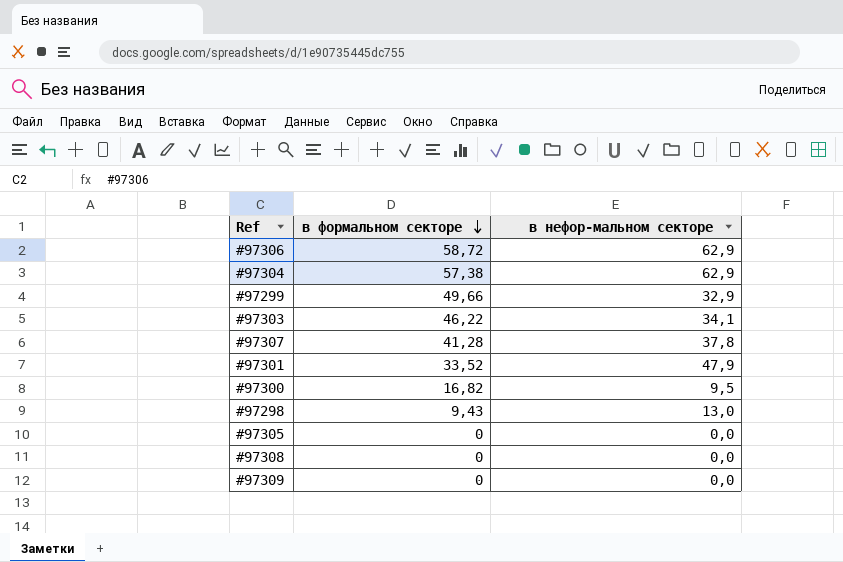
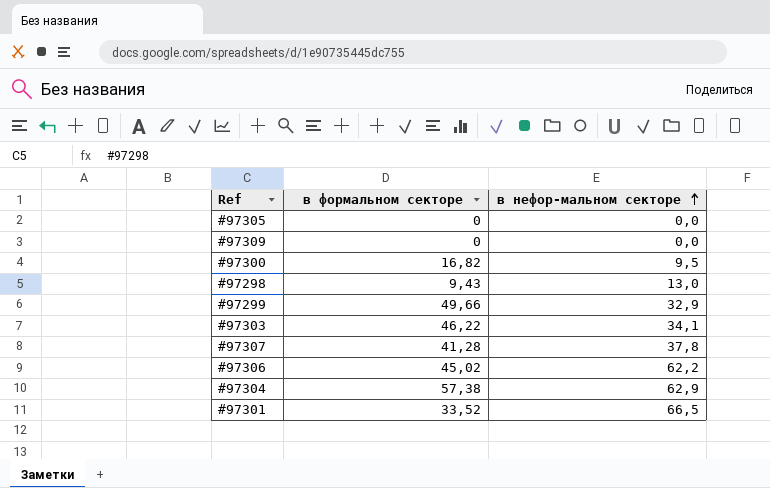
row order: в формальном секторе descending -> в нефор-мальном секторе ascending
row #97308: 0 | 0,0 -> none
#97306 | в формальном секторе: 58,72 -> 45,02
#97306 | в нефор-мальном секторе: 62,9 -> 62,2
#97301 | в нефор-мальном секторе: 47,9 -> 66,5

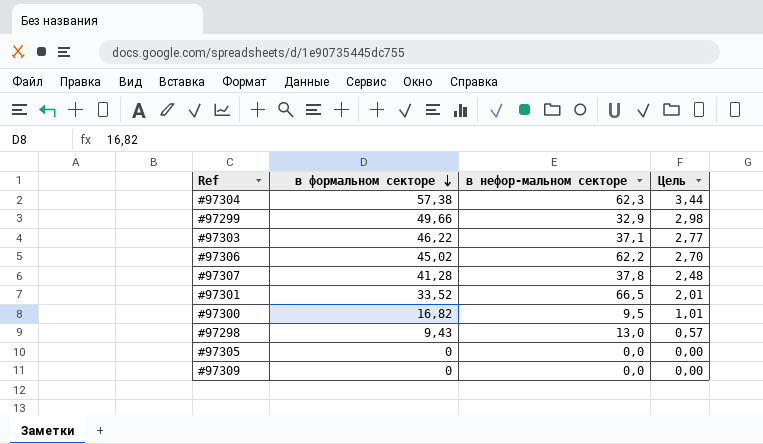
row order: в нефор-мальном секторе ascending -> в формальном секторе descending
column Цель | formula: none -> [в формальном секторе] * 0,06
#97304 | в нефор-мальном секторе: 62,9 -> 62,3
#97303 | в нефор-мальном секторе: 34,1 -> 37,1

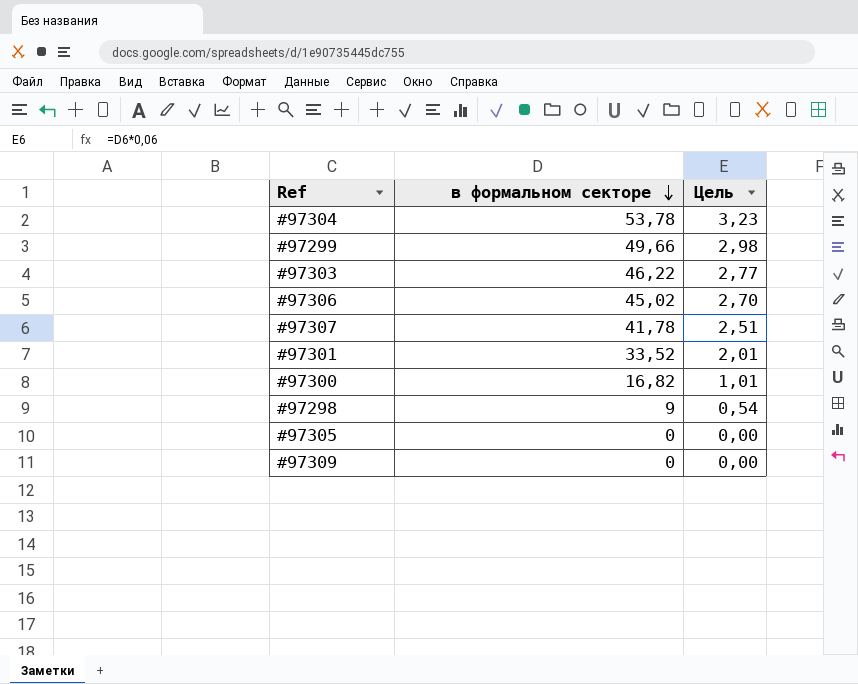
column в нефор-мальном секторе | position: 3 -> none
#97304 | в формальном секторе: 57,38 -> 53,78
#97304 | Цель: 3,44 -> 3,23
#97307 | в формальном секторе: 41,28 -> 41,78
#97307 | Цель: 2,48 -> 2,51
#97298 | в формальном секторе: 9,43 -> 9
#97298 | Цель: 0,57 -> 0,54

